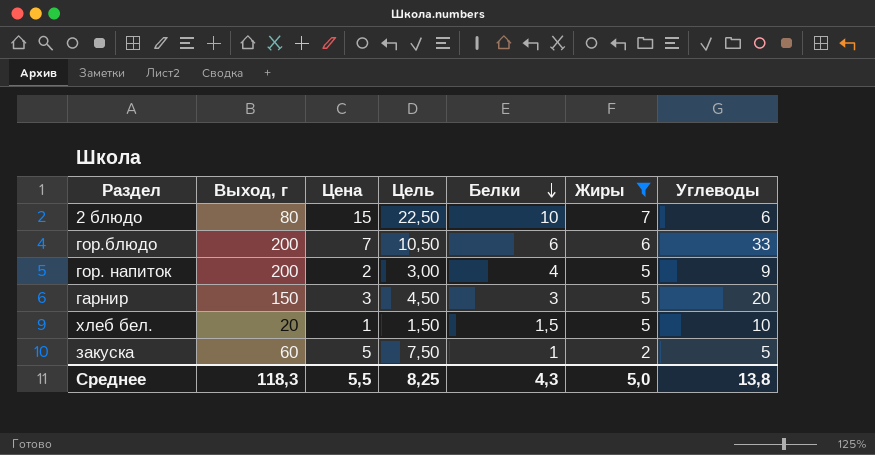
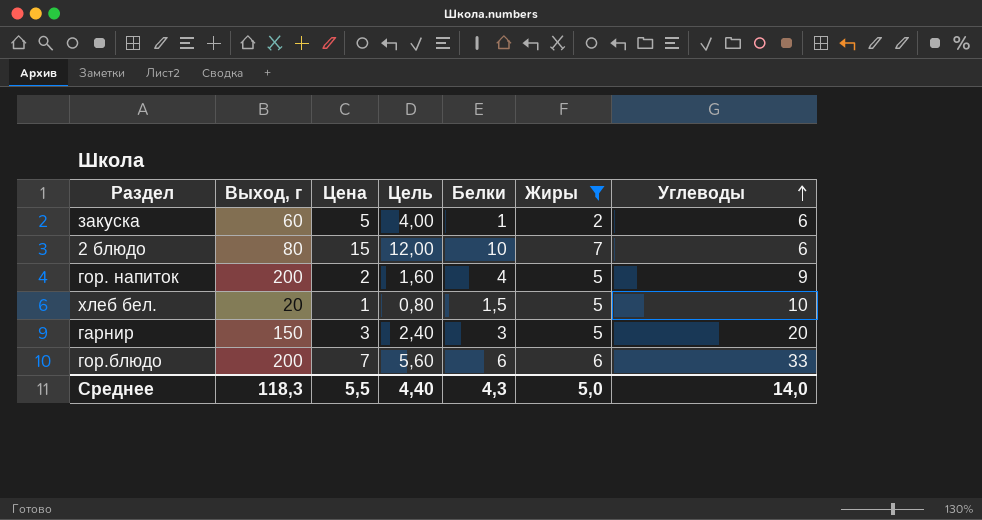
row order: Белки descending -> Углеводы ascending
column Цель | formula: [Цена] * 1,5 -> [Цена] * 0,8
закуска | Углеводы: 5 -> 6
Среднее | Цель: 8,25 -> 4,40
Среднее | Углеводы: 13,8 -> 14,0

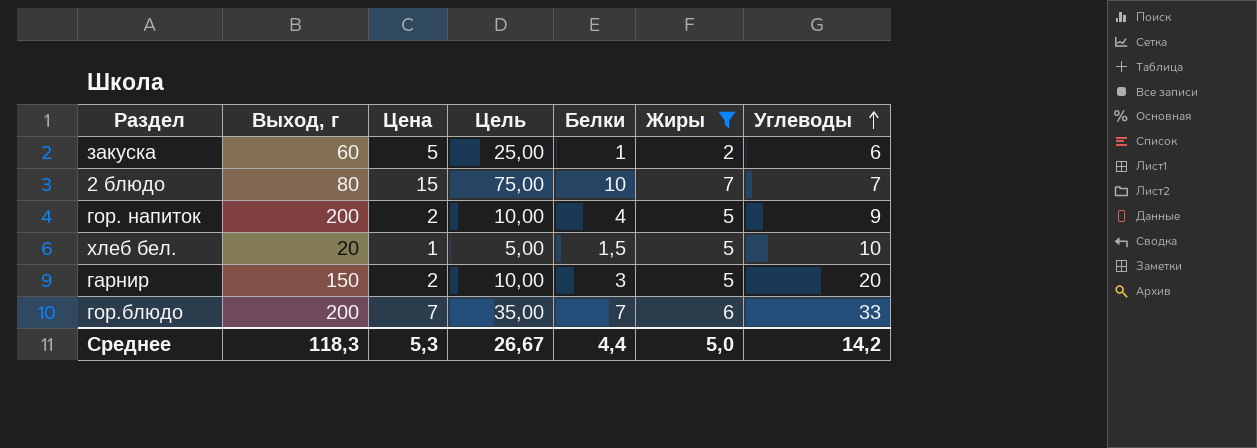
column Цель | formula: [Цена] * 0,8 -> [Цена] * 5
2 блюдо | Углеводы: 6 -> 7
гарнир | Цена: 3 -> 2
гор.блюдо | Белки: 6 -> 7
Среднее | Цена: 5,5 -> 5,3
Среднее | Цель: 4,40 -> 26,67
Среднее | Белки: 4,3 -> 4,4
Среднее | Углеводы: 14,0 -> 14,2

